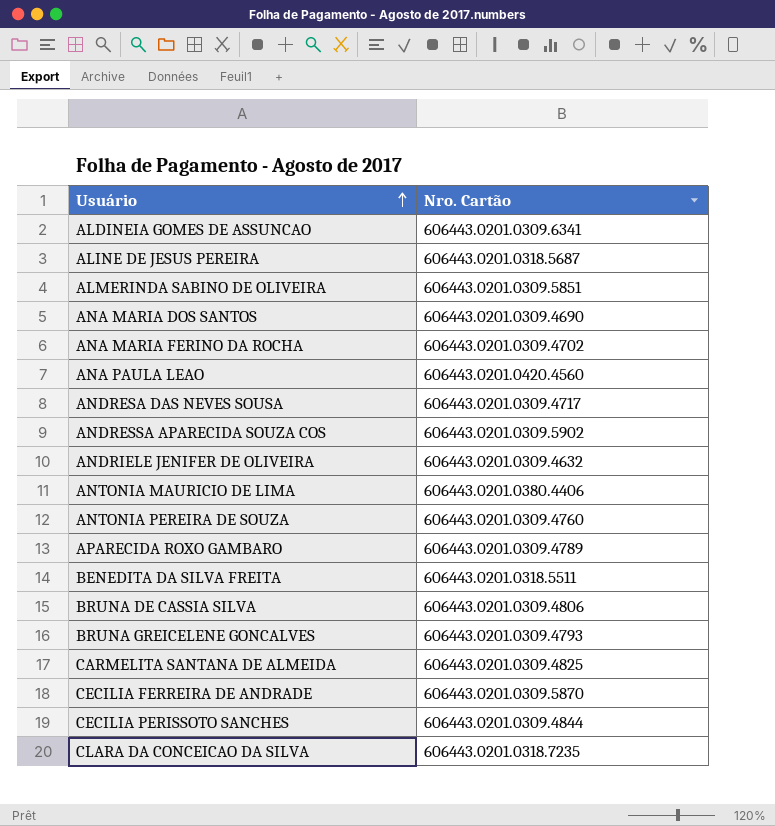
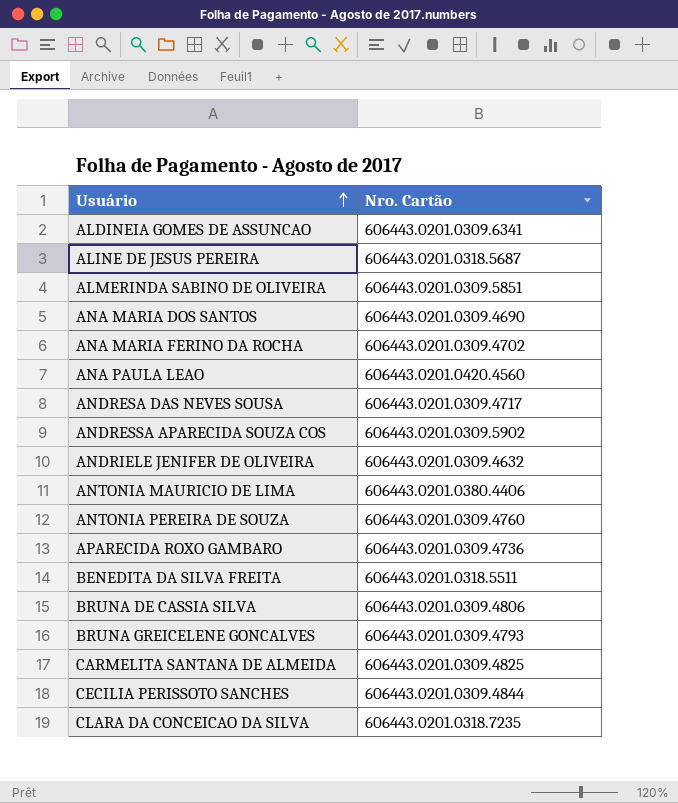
row CECILIA FERREIRA DE ANDRADE: 606443.0201.0309.5870 -> none
APARECIDA ROXO GAMBARO | Nro. Cartão: 606443.0201.0309.4789 -> 606443.0201.0309.4736

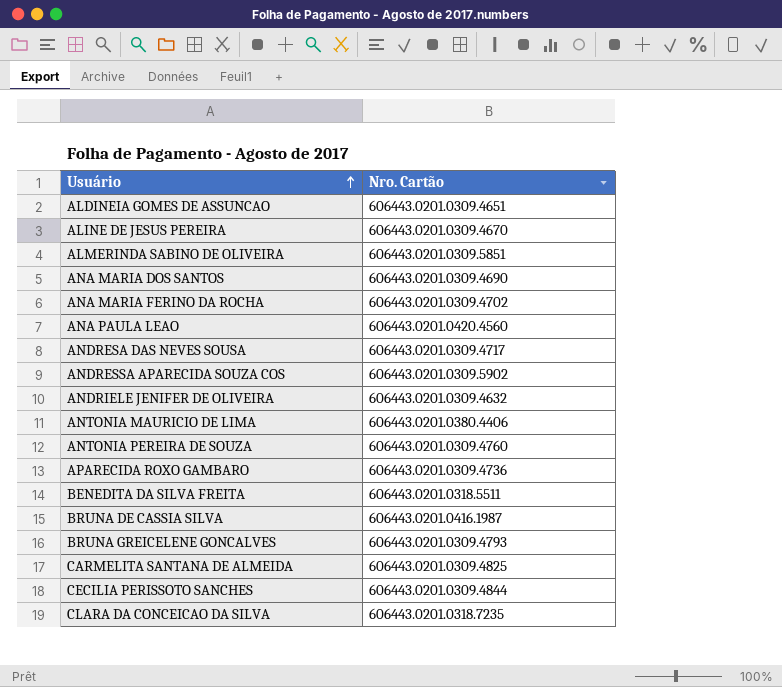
ALDINEIA GOMES DE ASSUNCAO | Nro. Cartão: 606443.0201.0309.6341 -> 606443.0201.0309.4651
ALINE DE JESUS PEREIRA | Nro. Cartão: 606443.0201.0318.5687 -> 606443.0201.0309.4670
BRUNA DE CASSIA SILVA | Nro. Cartão: 606443.0201.0309.4806 -> 606443.0201.0416.1987

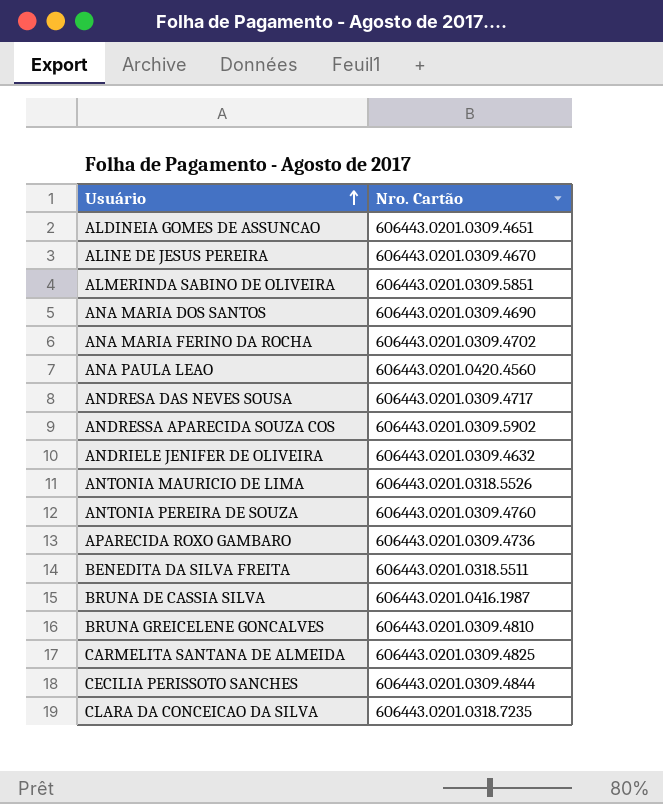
ANTONIA MAURICIO DE LIMA | Nro. Cartão: 606443.0201.0380.4406 -> 606443.0201.0318.5526
BRUNA GREICELENE GONCALVES | Nro. Cartão: 606443.0201.0309.4793 -> 606443.0201.0309.4810

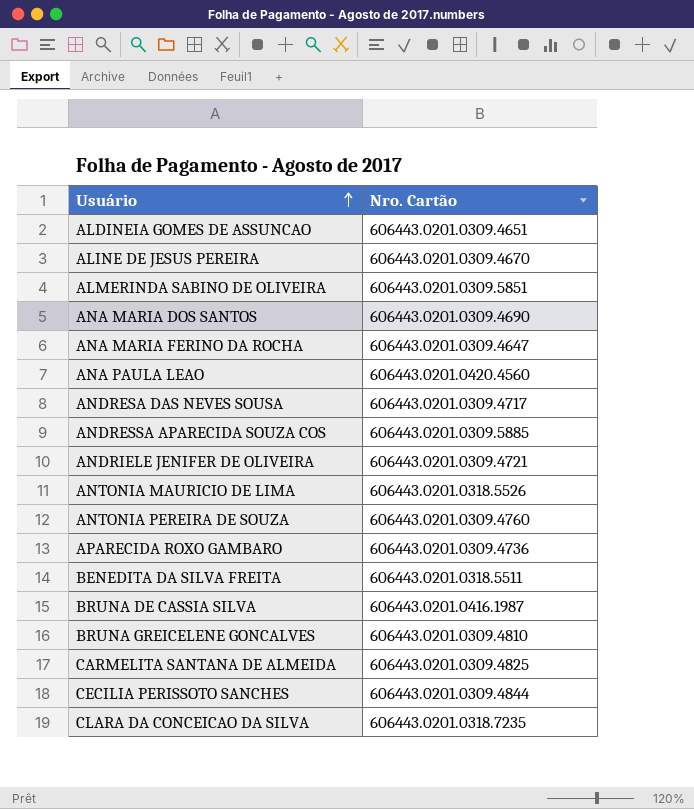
ANA MARIA FERINO DA ROCHA | Nro. Cartão: 606443.0201.0309.4702 -> 606443.0201.0309.4647
ANDRESSA APARECIDA SOUZA COS | Nro. Cartão: 606443.0201.0309.5902 -> 606443.0201.0309.5885
ANDRIELE JENIFER DE OLIVEIRA | Nro. Cartão: 606443.0201.0309.4632 -> 606443.0201.0309.4721

